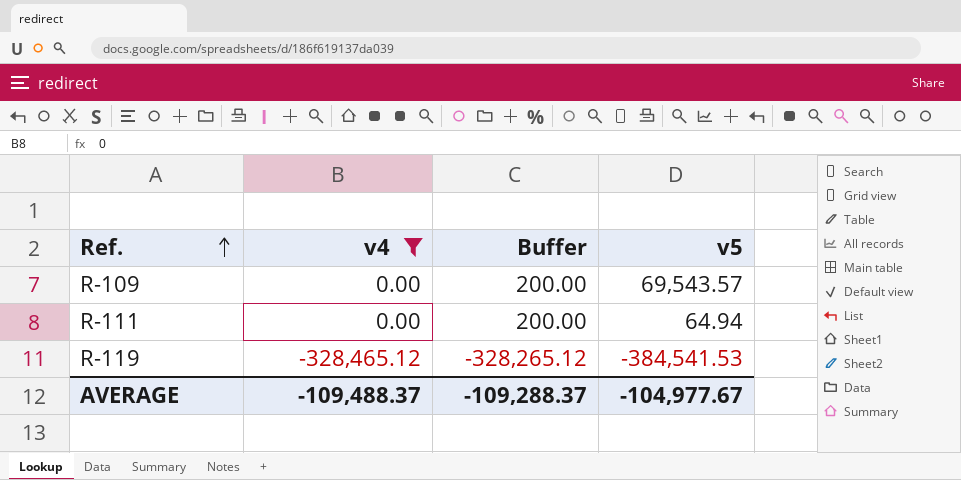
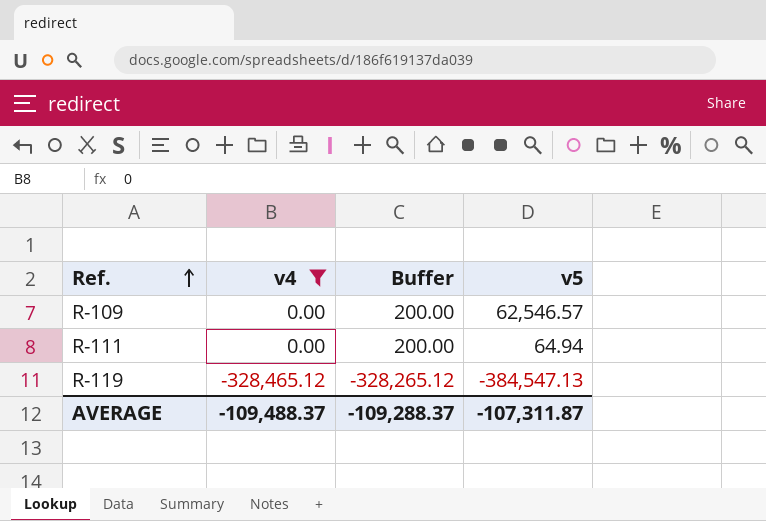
R-109 | v5: 69,543.57 -> 62,546.57
R-119 | v5: -384,541.53 -> -384,547.13
AVERAGE | v5: -104,977.67 -> -107,311.87

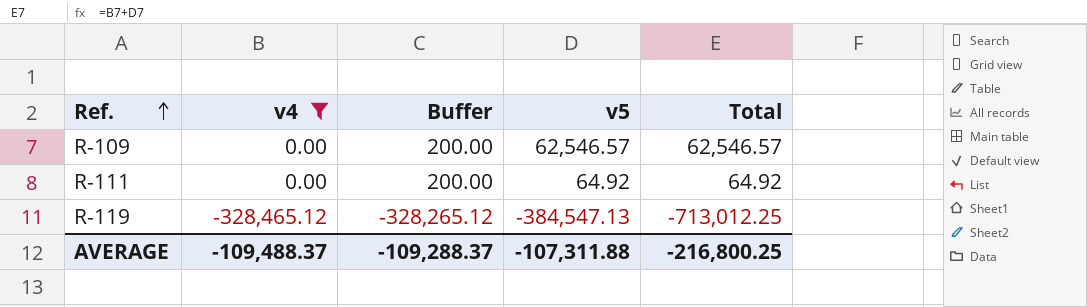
column Total | formula: none -> [v4] + [v5]
R-111 | v5: 64.94 -> 64.92
AVERAGE | v5: -107,311.87 -> -107,311.88

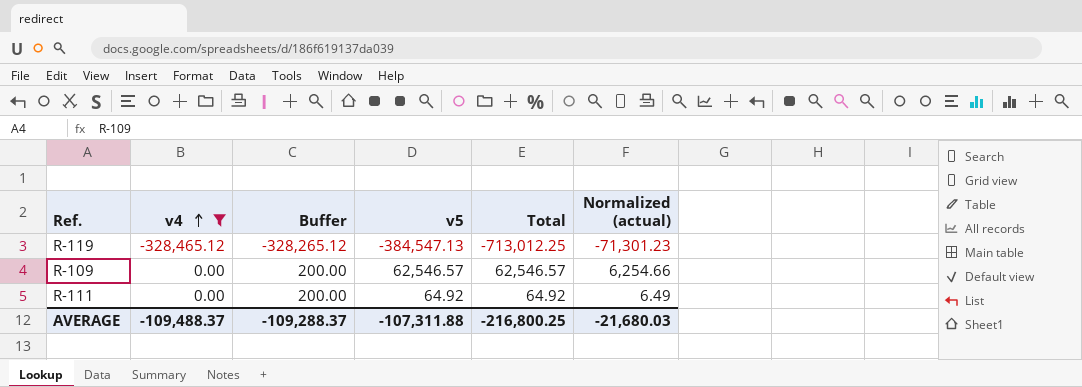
row order: Ref. ascending -> v4 ascending
column Normalized (actual) | formula: none -> [Total] * 0.1

